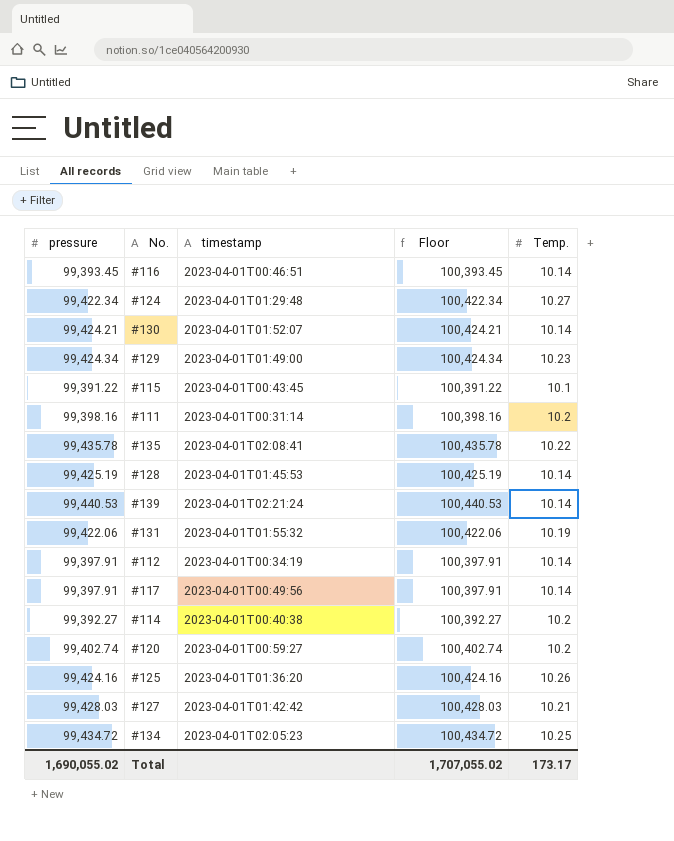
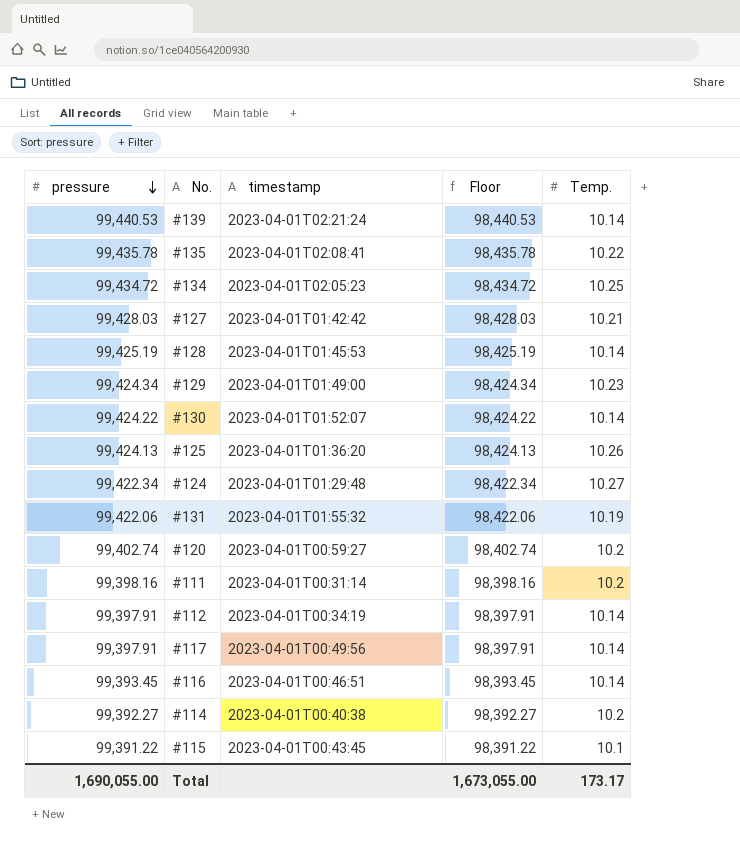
row order: none -> pressure descending
column Floor | formula: [pressure] + 1000 -> [pressure] - 1000
#130 | pressure: 99,424.21 -> 99,424.22
#125 | pressure: 99,424.16 -> 99,424.13
Total | pressure: 1,690,055.02 -> 1,690,055.00
Total | Floor: 1,707,055.02 -> 1,673,055.00

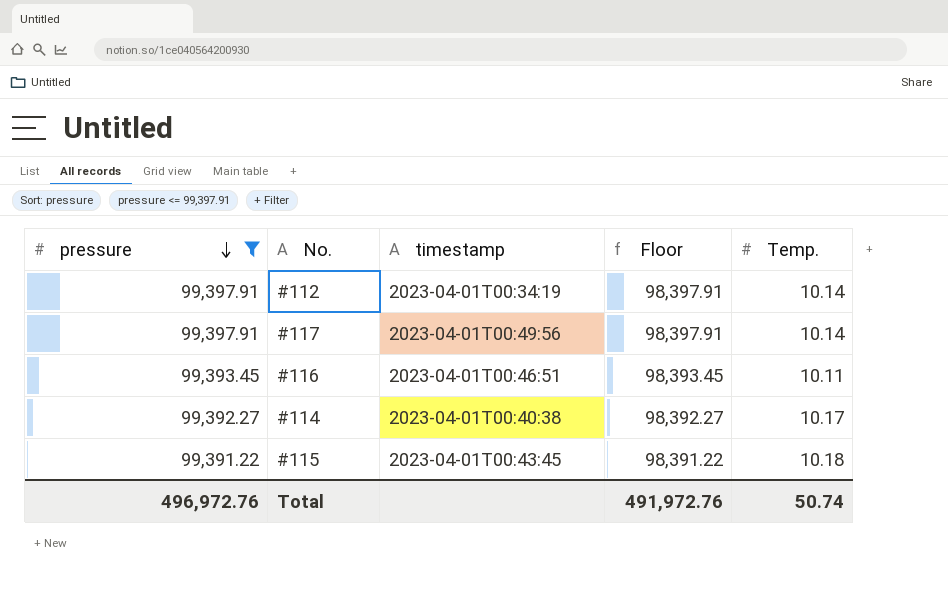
filter: none -> pressure <= 99,397.91
#116 | Temp.: 10.14 -> 10.11
#114 | Temp.: 10.2 -> 10.17
#115 | Temp.: 10.1 -> 10.18
Total | pressure: 1,690,055.00 -> 496,972.76
Total | Floor: 1,673,055.00 -> 491,972.76
Total | Temp.: 173.17 -> 50.74

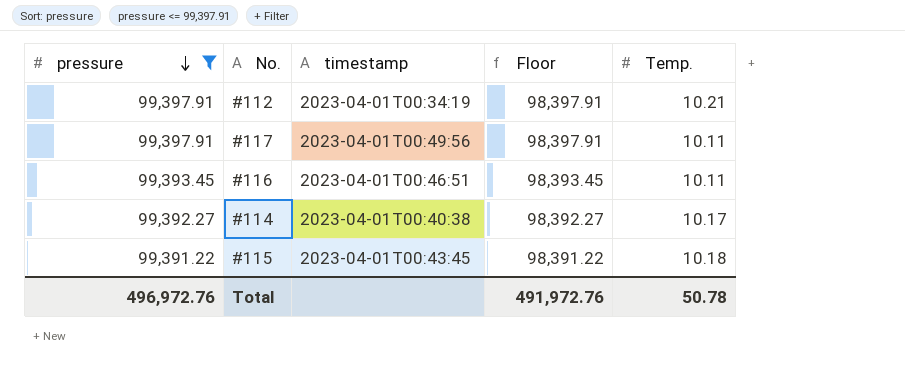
#112 | Temp.: 10.14 -> 10.21
#117 | Temp.: 10.14 -> 10.11
Total | Temp.: 50.74 -> 50.78

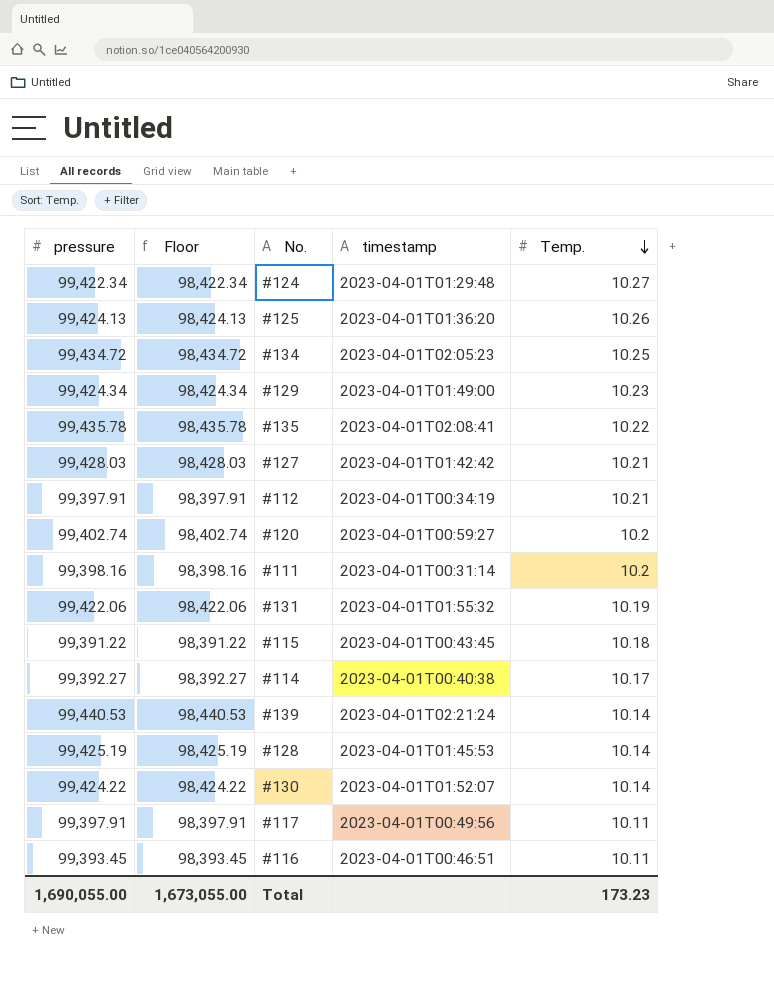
filter: pressure <= 99,397.91 -> none
row order: pressure descending -> Temp. descending
column Floor | position: 4 -> 2
Total | pressure: 496,972.76 -> 1,690,055.00
Total | Floor: 491,972.76 -> 1,673,055.00
Total | Temp.: 50.78 -> 173.23

